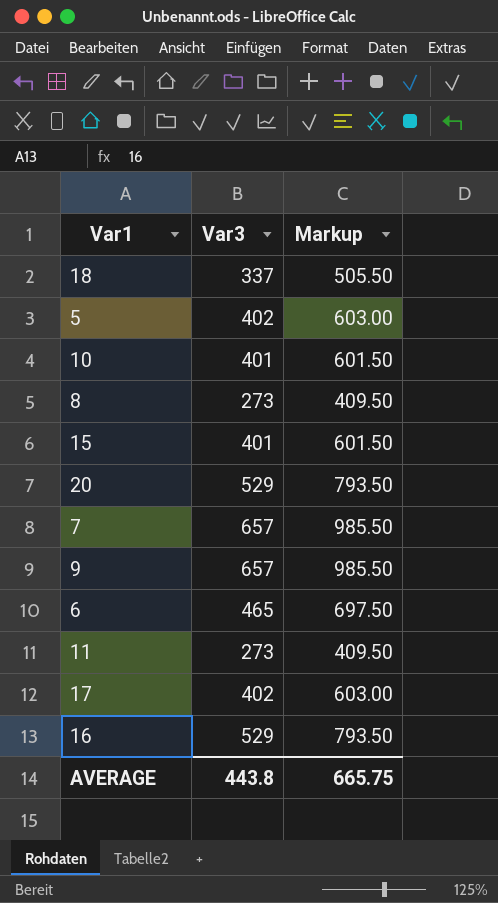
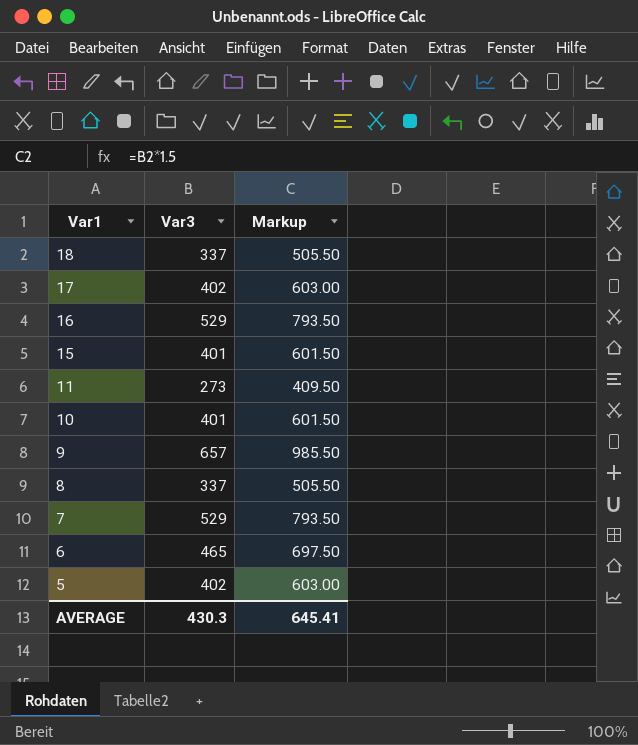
row order: none -> Var1 descending
row 20: 529 | 793.50 -> none
8 | Var3: 273 -> 337
8 | Markup: 409.50 -> 505.50
7 | Var3: 657 -> 529
7 | Markup: 985.50 -> 793.50
AVERAGE | Var3: 443.8 -> 430.3
AVERAGE | Markup: 665.75 -> 645.41

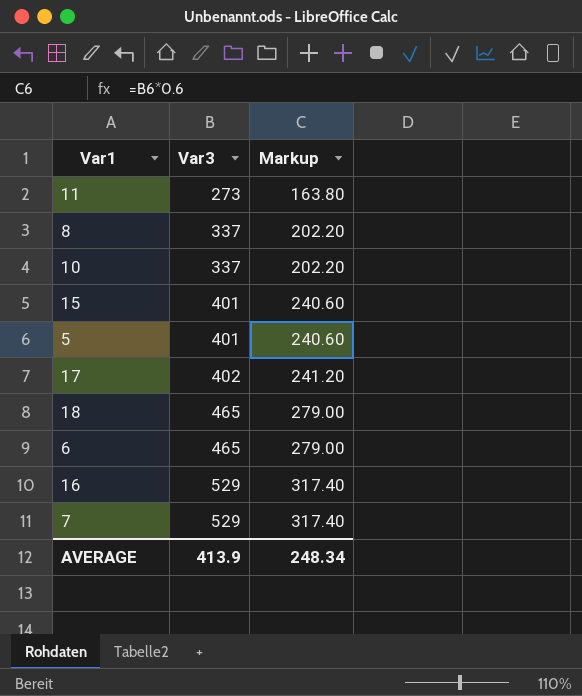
row order: Var1 descending -> Var3 ascending
column Markup | formula: [Var3] * 1.5 -> [Var3] * 0.6
row 9: 657 | 985.50 -> none
10 | Var3: 401 -> 337
5 | Var3: 402 -> 401
18 | Var3: 337 -> 465
AVERAGE | Var3: 430.3 -> 413.9
AVERAGE | Markup: 645.41 -> 248.34

